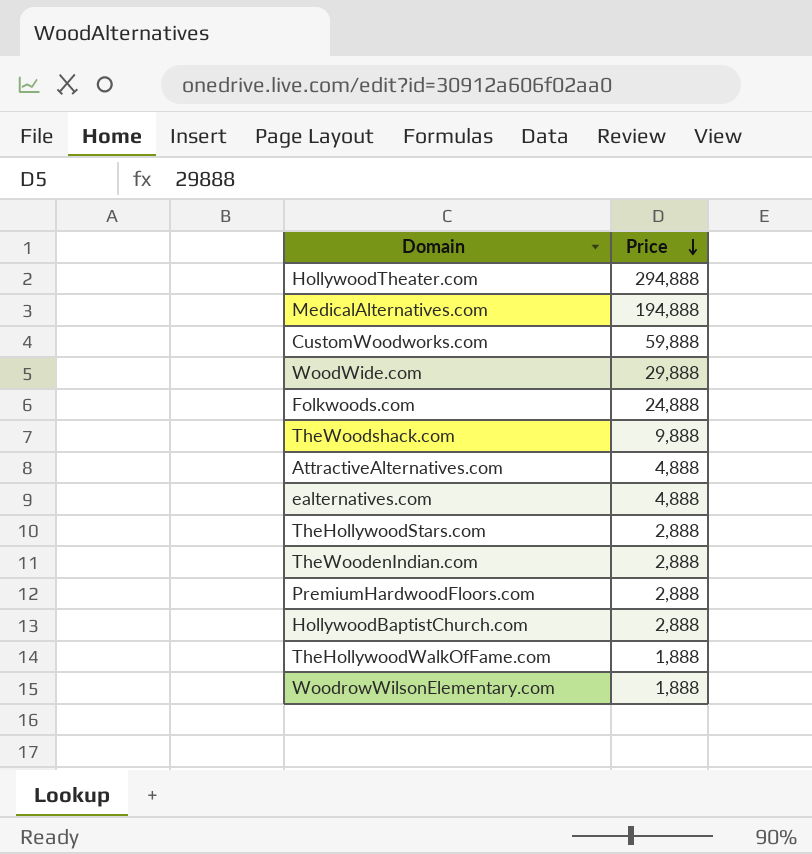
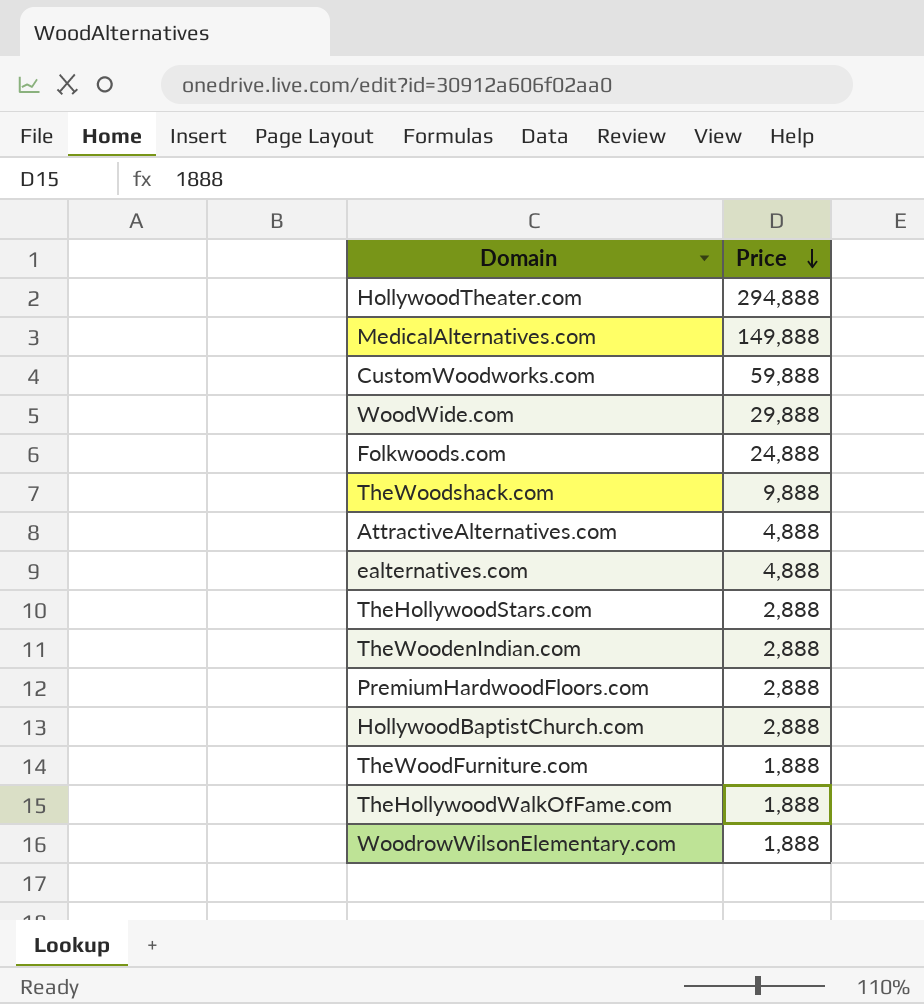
MedicalAlternatives.com | Price: 194,888 -> 149,888
row TheWoodFurniture.com: none -> 1,888

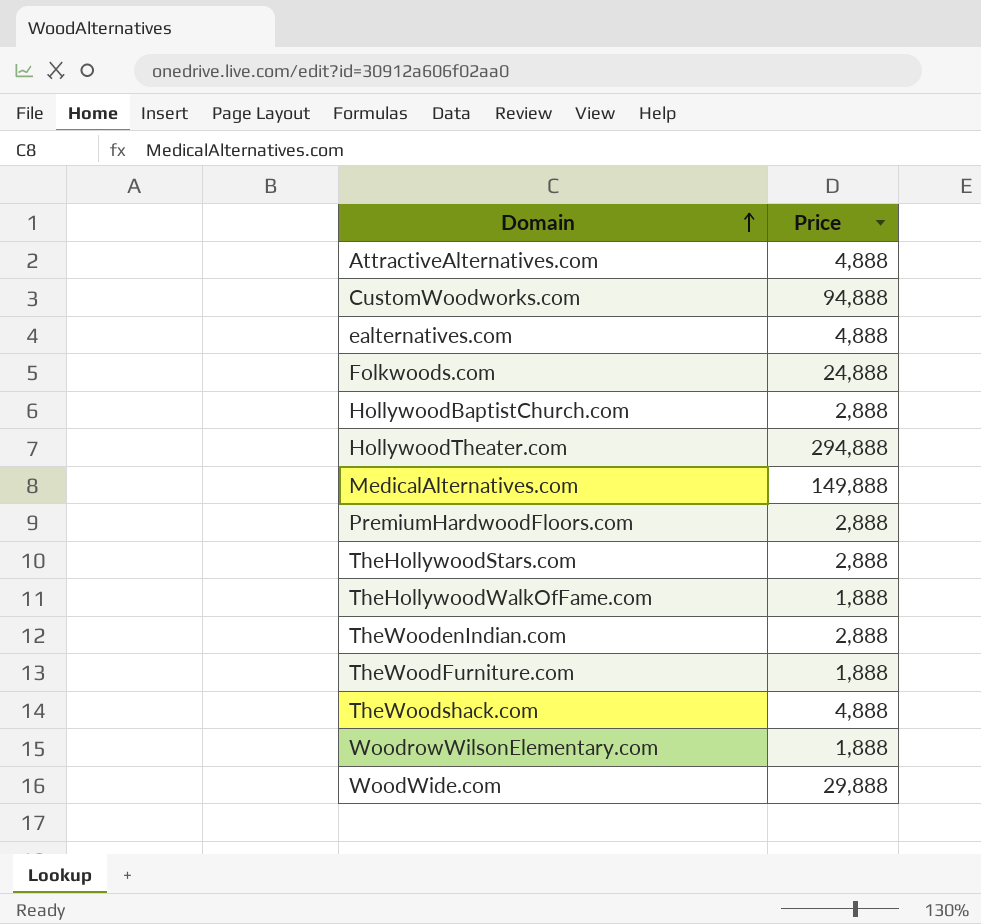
row order: Price descending -> Domain ascending
CustomWoodworks.com | Price: 59,888 -> 94,888
TheWoodshack.com | Price: 9,888 -> 4,888

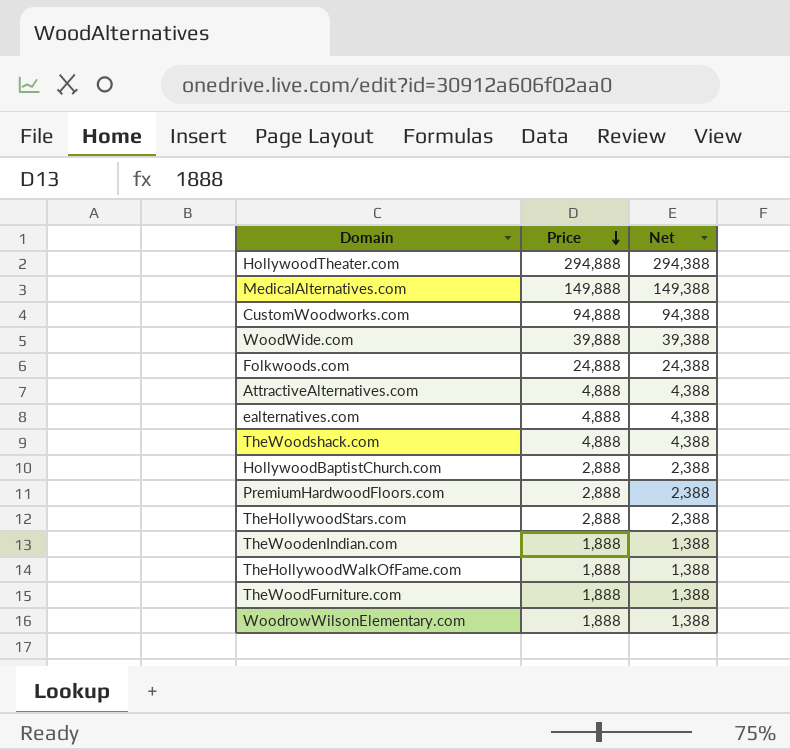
row order: Domain ascending -> Price descending
column Net | formula: none -> [Price] - 500
WoodWide.com | Price: 29,888 -> 39,888
TheWoodenIndian.com | Price: 2,888 -> 1,888

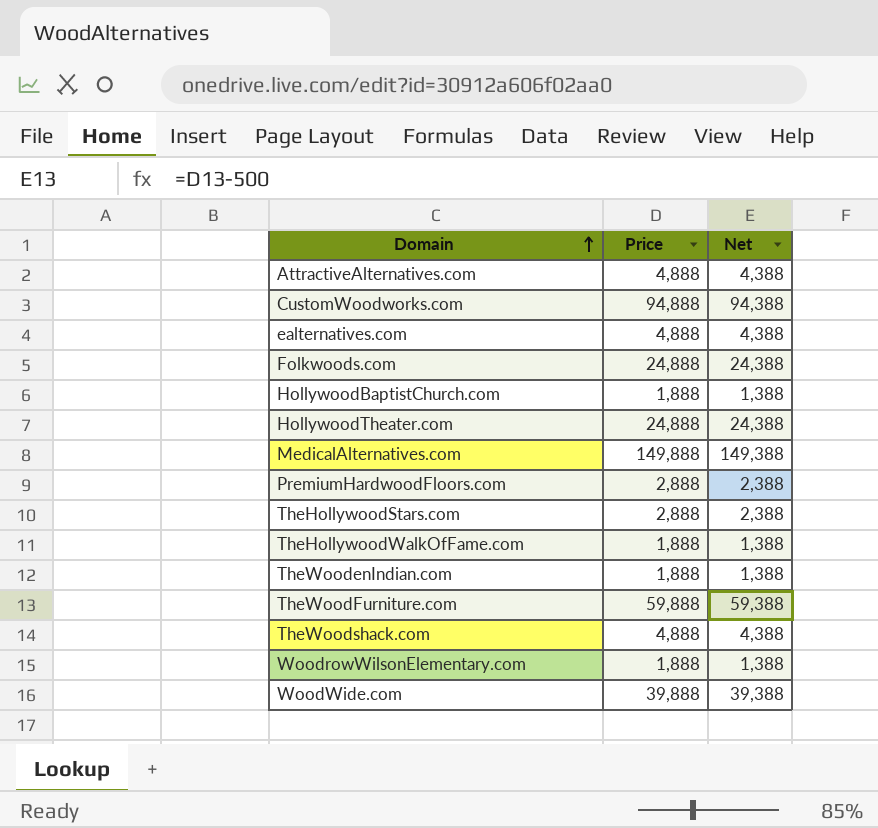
row order: Price descending -> Domain ascending
HollywoodBaptistChurch.com | Price: 2,888 -> 1,888
HollywoodBaptistChurch.com | Net: 2,388 -> 1,388
HollywoodTheater.com | Price: 294,888 -> 24,888
HollywoodTheater.com | Net: 294,388 -> 24,388
TheWoodFurniture.com | Price: 1,888 -> 59,888
TheWoodFurniture.com | Net: 1,388 -> 59,388

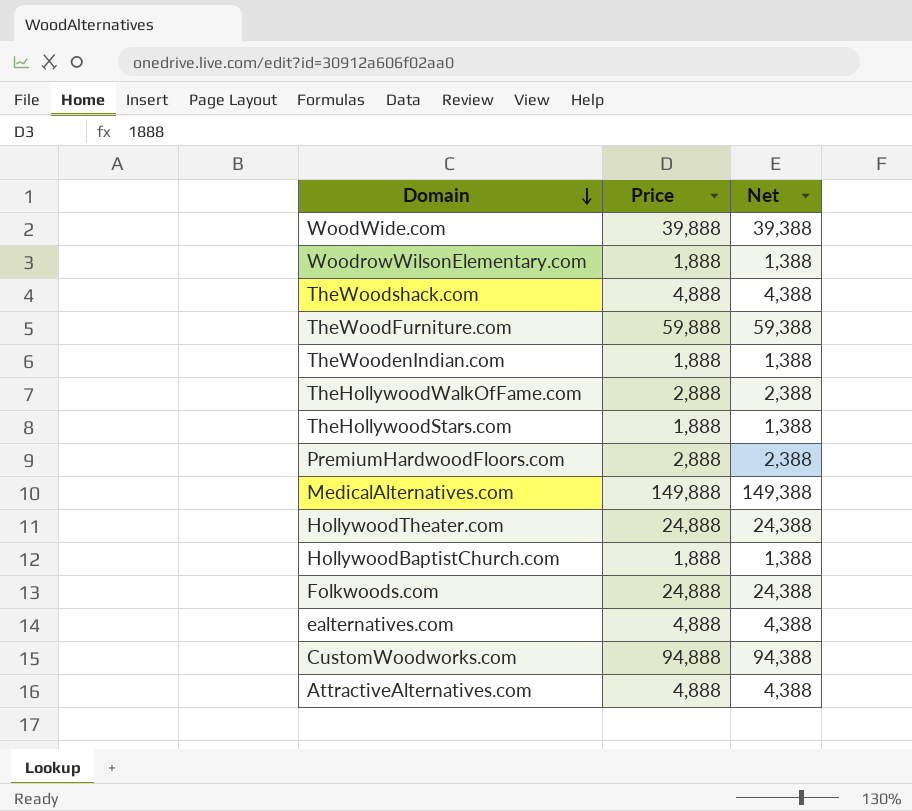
row order: Domain ascending -> Domain descending
TheHollywoodWalkOfFame.com | Price: 1,888 -> 2,888
TheHollywoodWalkOfFame.com | Net: 1,388 -> 2,388
TheHollywoodStars.com | Price: 2,888 -> 1,888
TheHollywoodStars.com | Net: 2,388 -> 1,388

